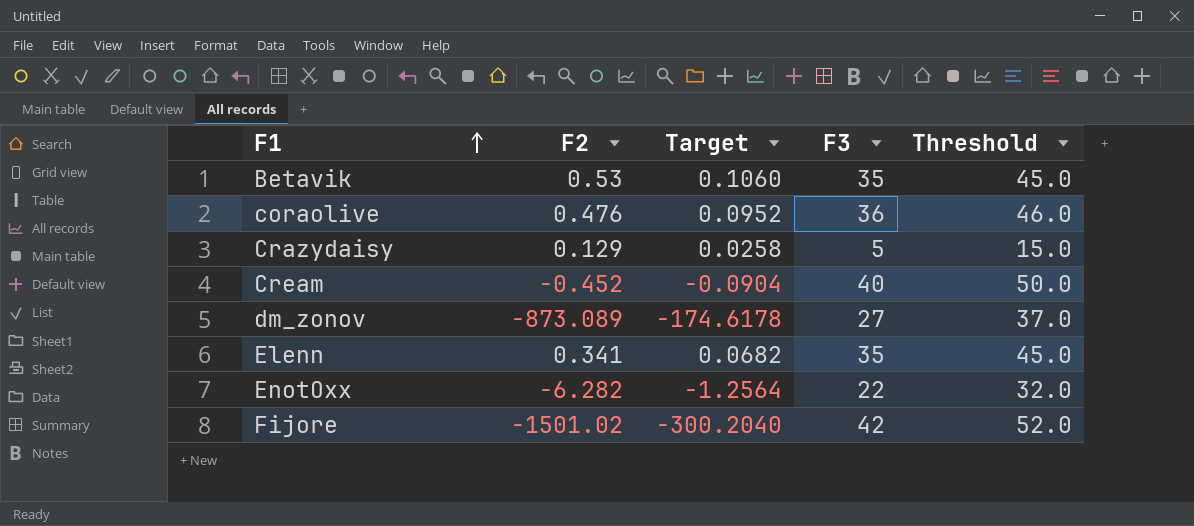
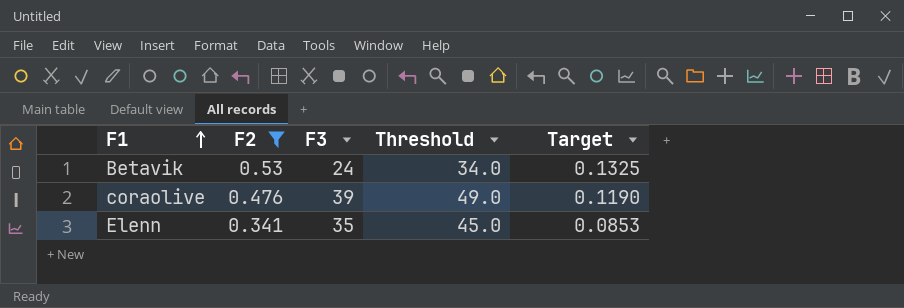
filter: none -> F2 >= 0.341
column Target | formula: [F2] * 0.2 -> [F2] * 0.25
column Target | position: 3 -> 5
Betavik | F3: 35 -> 24
Betavik | Threshold: 45.0 -> 34.0
coraolive | F3: 36 -> 39
coraolive | Threshold: 46.0 -> 49.0

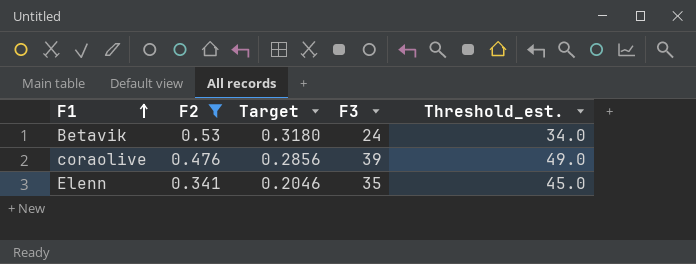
column Target | formula: [F2] * 0.25 -> [F2] * 0.6
column Target | position: 5 -> 3
column name: Threshold -> Threshold_est.

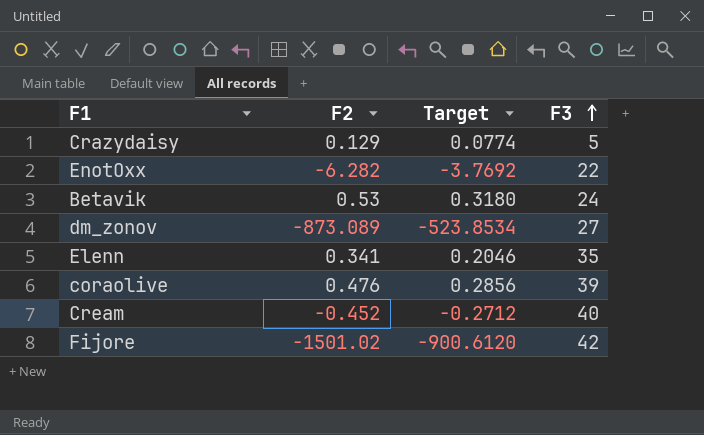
filter: F2 >= 0.341 -> none
row order: F1 ascending -> F3 ascending
column Threshold_est. | formula: [F3] + 10 -> none

